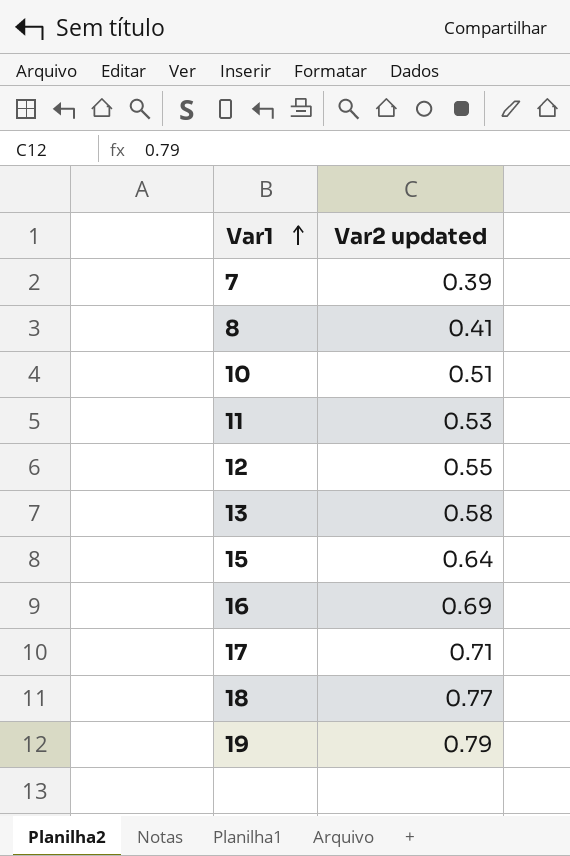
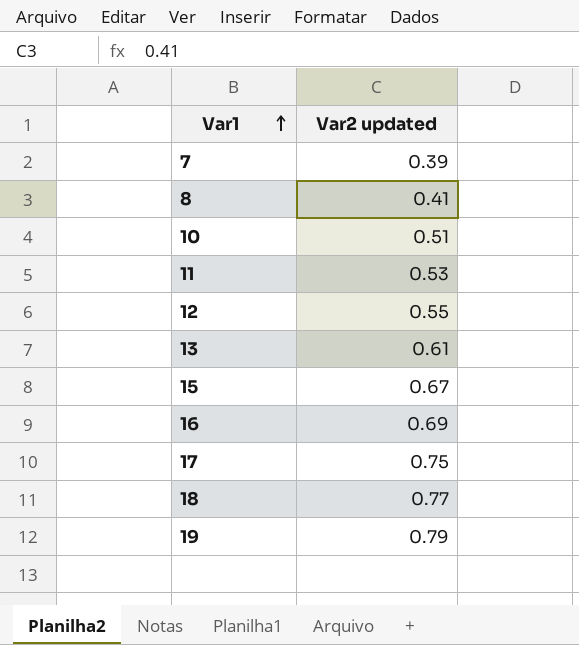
13 | Var2 updated: 0.58 -> 0.61
15 | Var2 updated: 0.64 -> 0.67
17 | Var2 updated: 0.71 -> 0.75

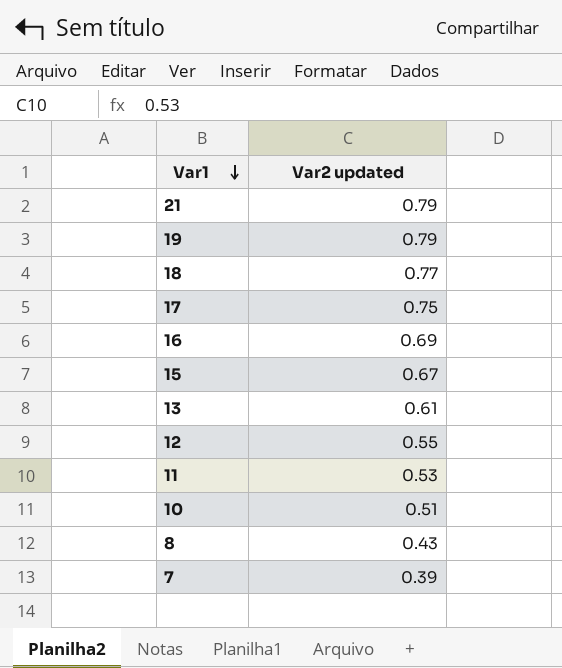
row order: Var1 ascending -> Var1 descending
row 21: none -> 0.79
8 | Var2 updated: 0.41 -> 0.43

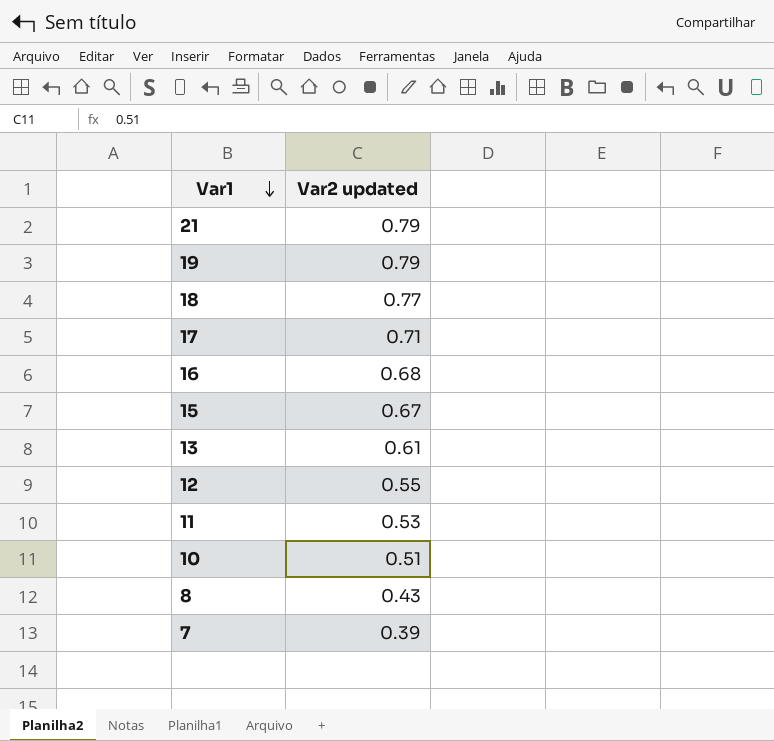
17 | Var2 updated: 0.75 -> 0.71
16 | Var2 updated: 0.69 -> 0.68

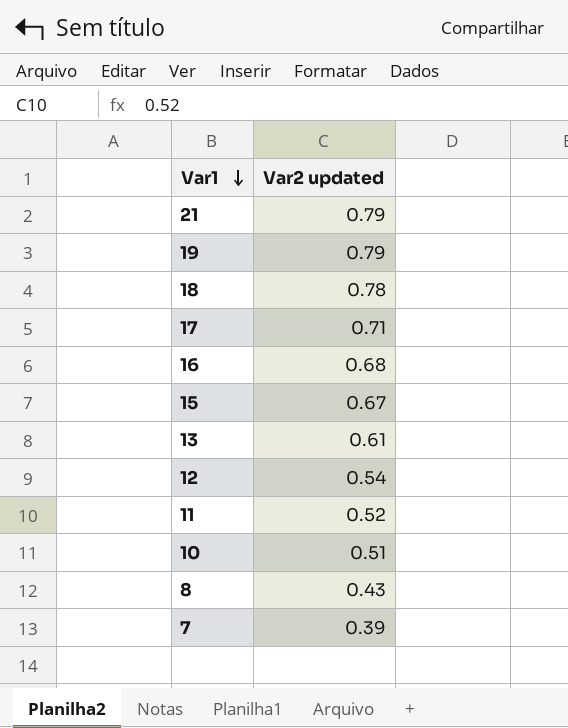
18 | Var2 updated: 0.77 -> 0.78
12 | Var2 updated: 0.55 -> 0.54
11 | Var2 updated: 0.53 -> 0.52

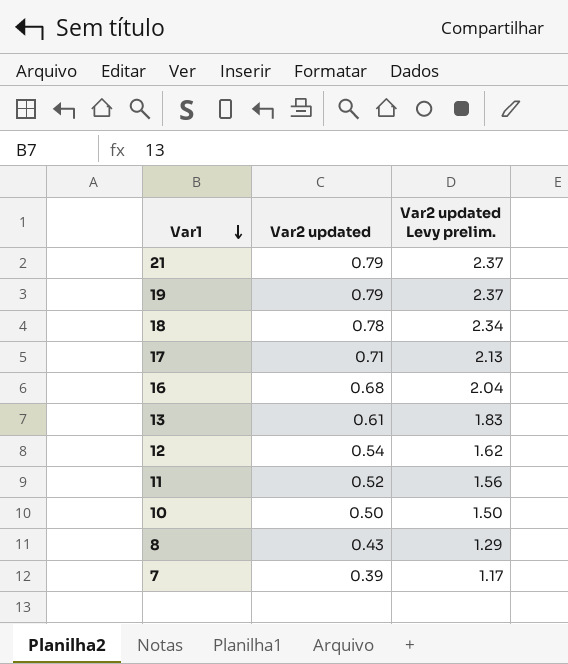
column Var2 updated Levy prelim. | formula: none -> [Var2 updated] * 3
row 15: 0.67 -> none
10 | Var2 updated: 0.51 -> 0.50

